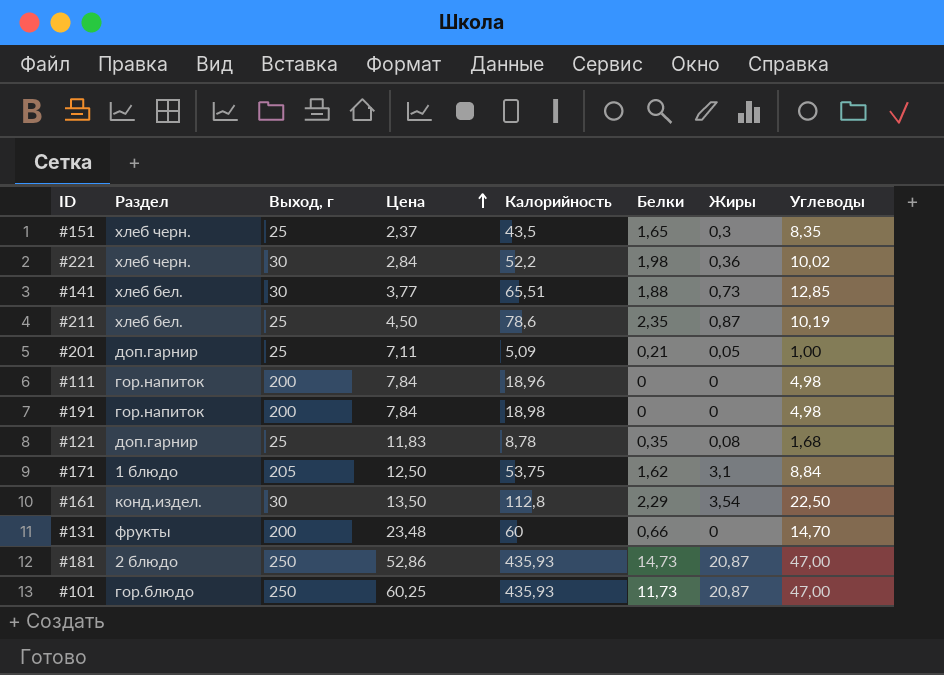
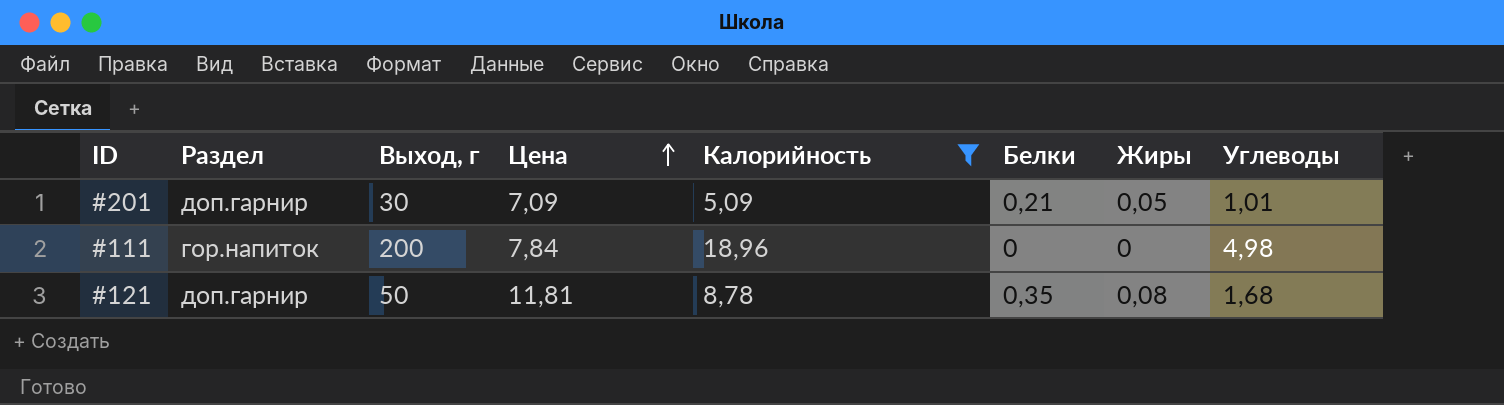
filter: none -> Калорийность <= 18,96
#201 | Выход, г: 25 -> 30
#201 | Цена: 7,11 -> 7,09
#201 | Углеводы: 1,00 -> 1,01
#121 | Выход, г: 25 -> 50
#121 | Цена: 11,83 -> 11,81

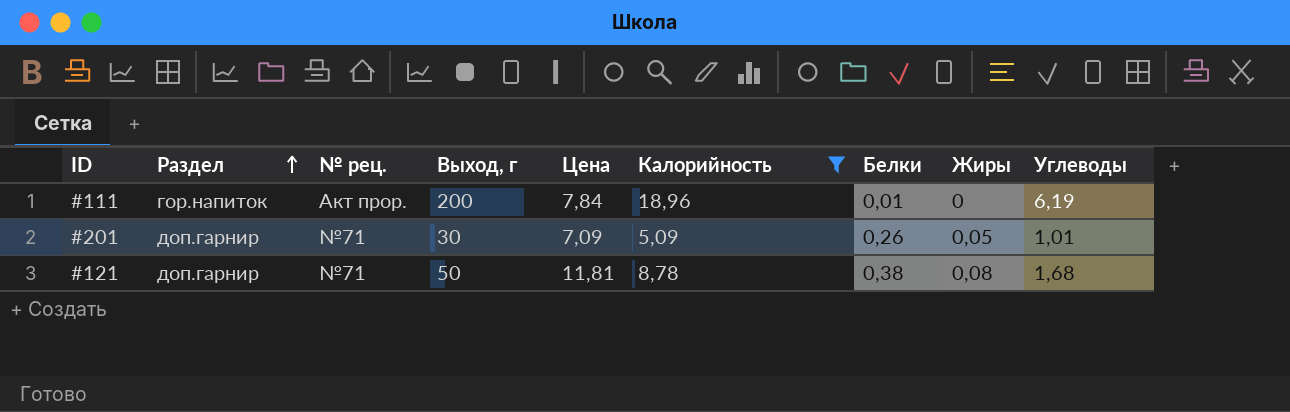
row order: Цена ascending -> Раздел ascending
column № рец. | position: none -> 3
#111 | Белки: 0 -> 0,01
#111 | Углеводы: 4,98 -> 6,19
#201 | Белки: 0,21 -> 0,26
#121 | Белки: 0,35 -> 0,38

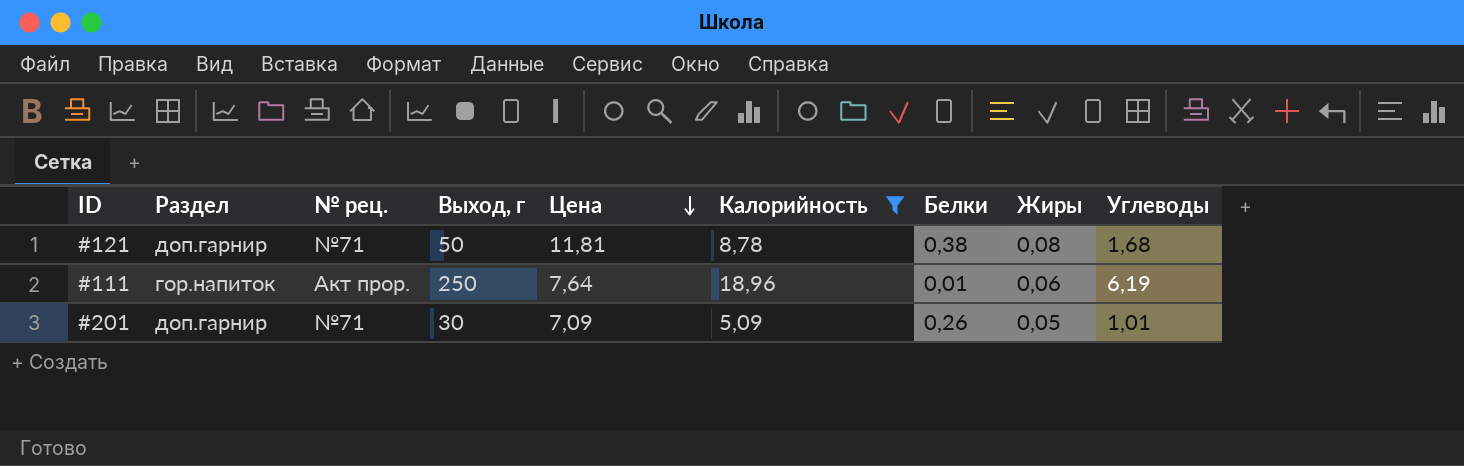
row order: Раздел ascending -> Цена descending
#111 | Выход, г: 200 -> 250
#111 | Цена: 7,84 -> 7,64
#111 | Жиры: 0 -> 0,06

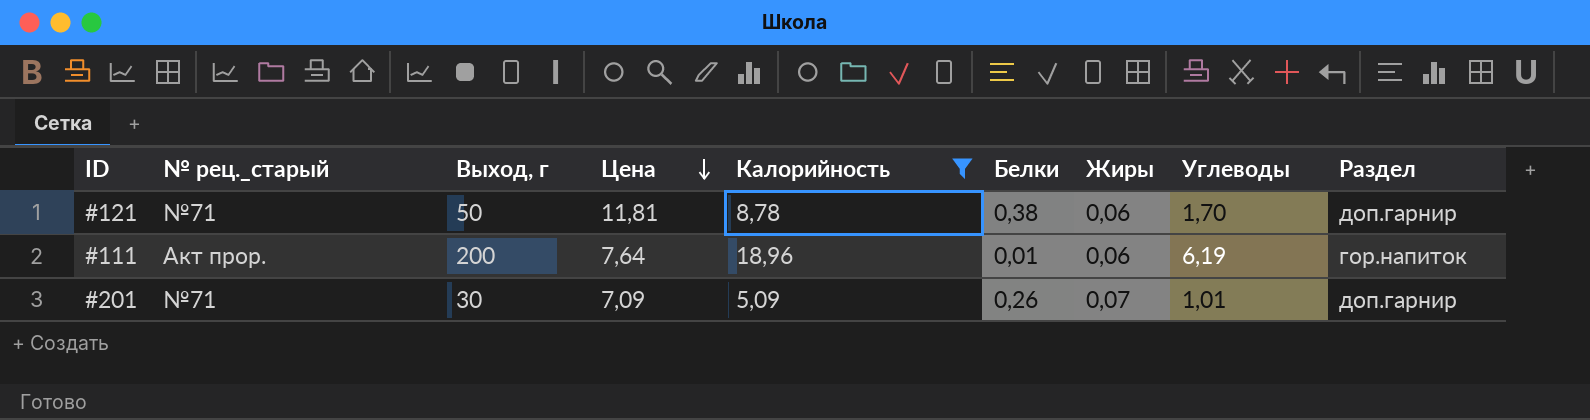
column name: № рец. -> № рец._старый
column Раздел | position: 2 -> 9
#121 | Жиры: 0,08 -> 0,06
#121 | Углеводы: 1,68 -> 1,70
#111 | Выход, г: 250 -> 200
#201 | Жиры: 0,05 -> 0,07

